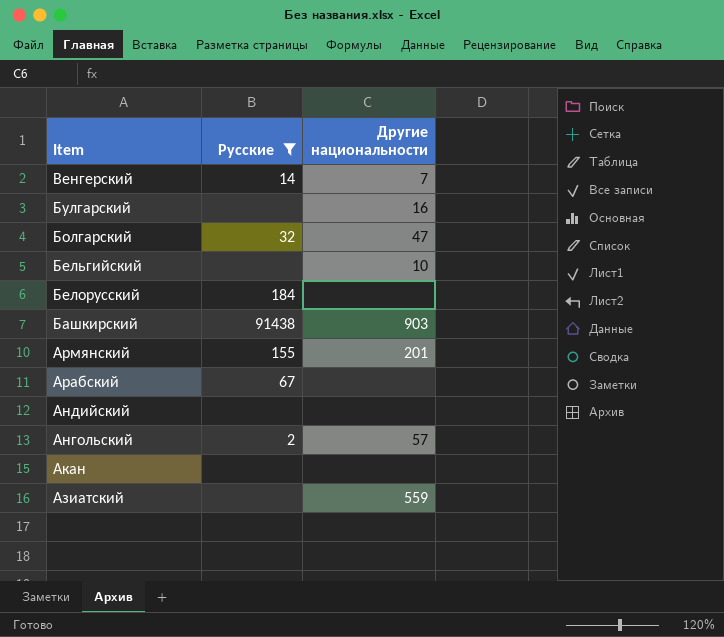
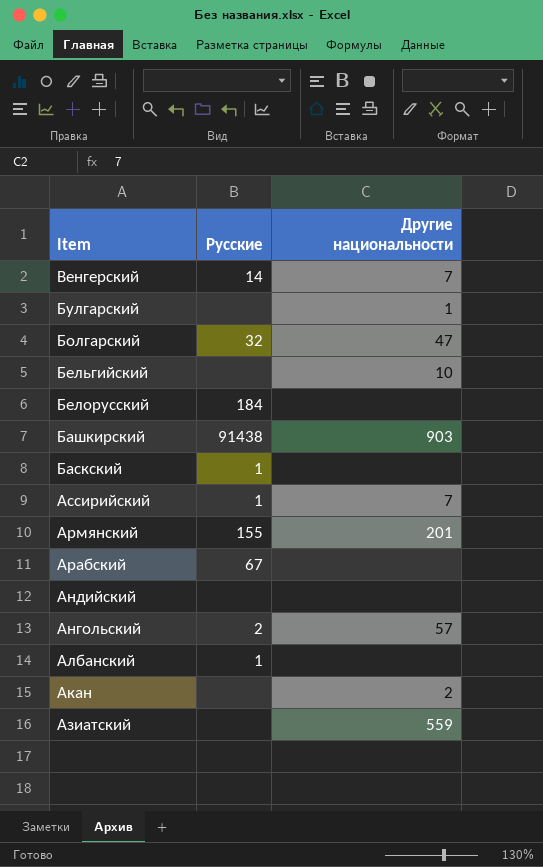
filter: Русские != 1 -> none
Булгарский | Другие национальности: 16 -> 1
Акан | Другие национальности: none -> 2

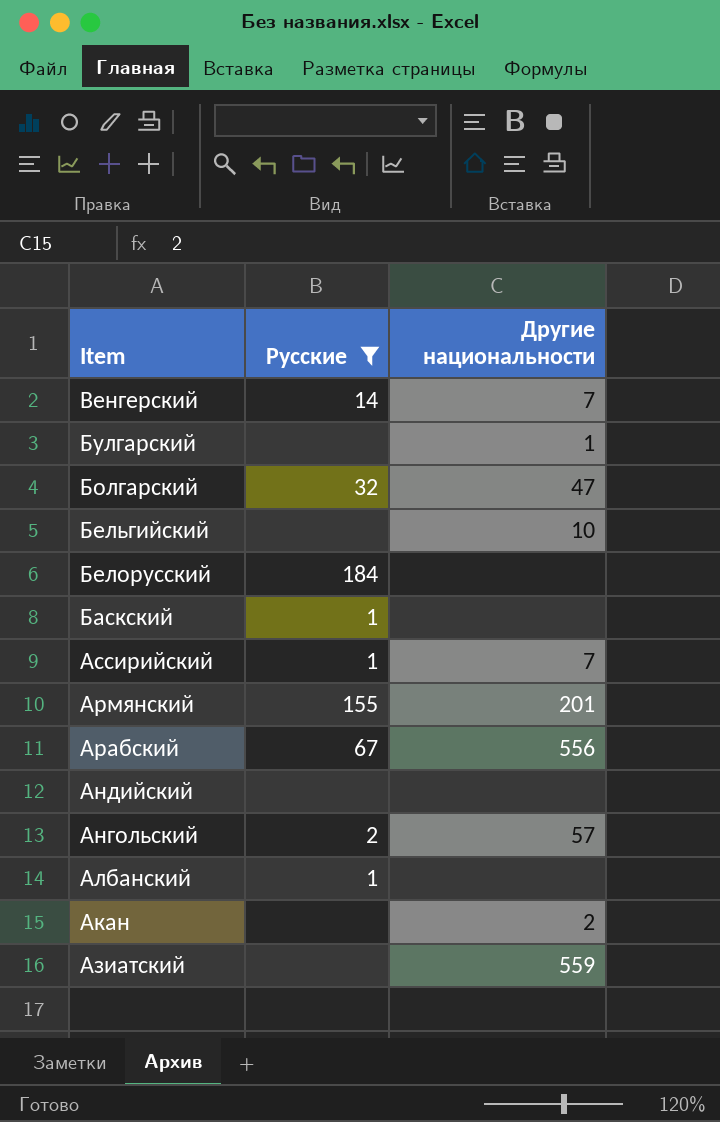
filter: none -> Русские != 91438
Арабский | Другие национальности: none -> 556

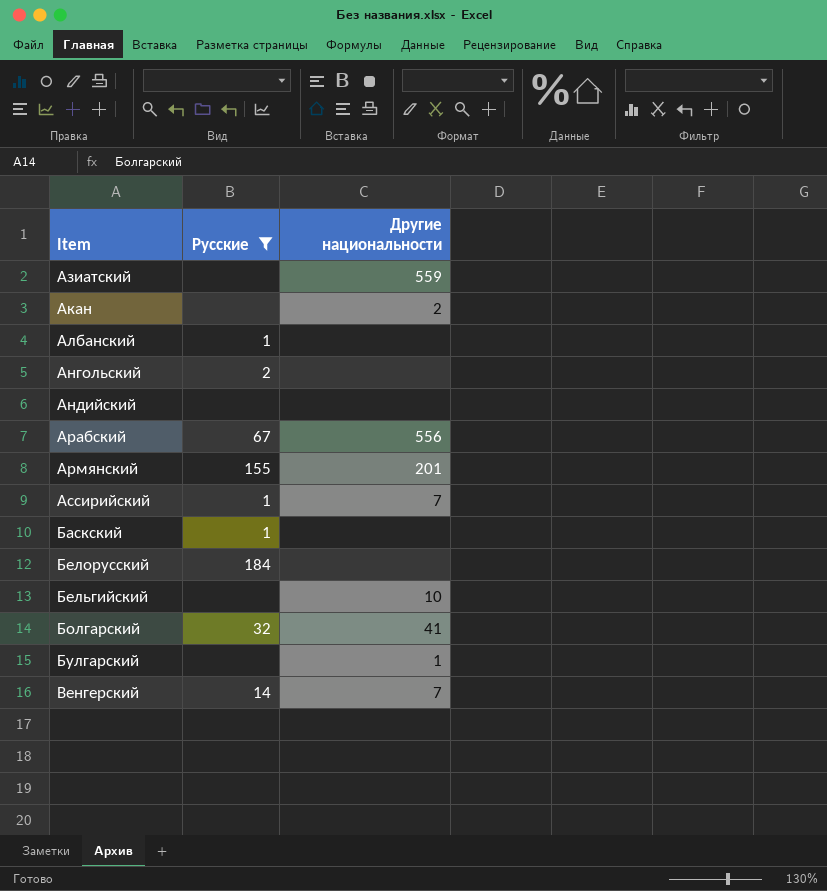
row order: Item descending -> Item ascending
Ангольский | Другие национальности: 57 -> none
Болгарский | Другие национальности: 47 -> 41

